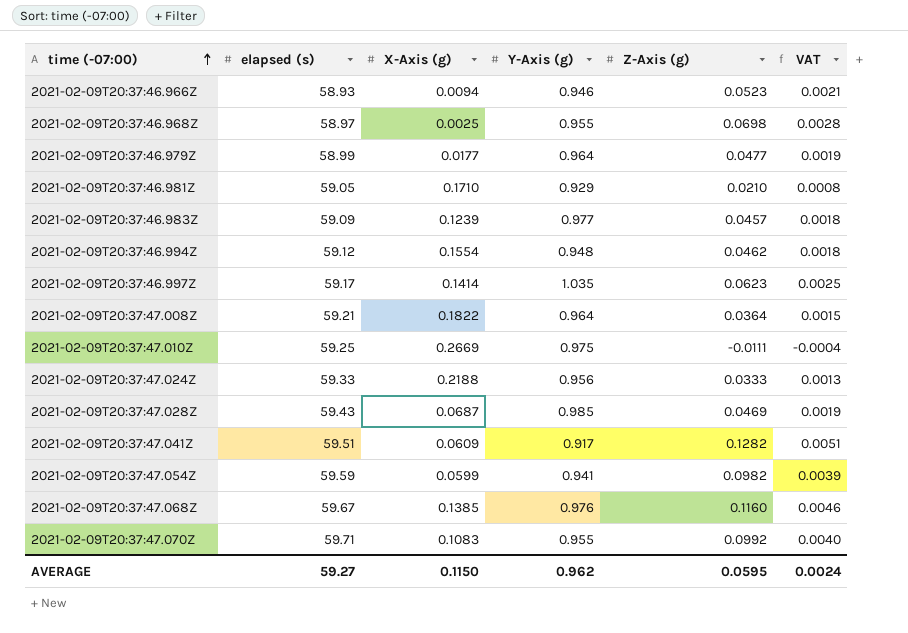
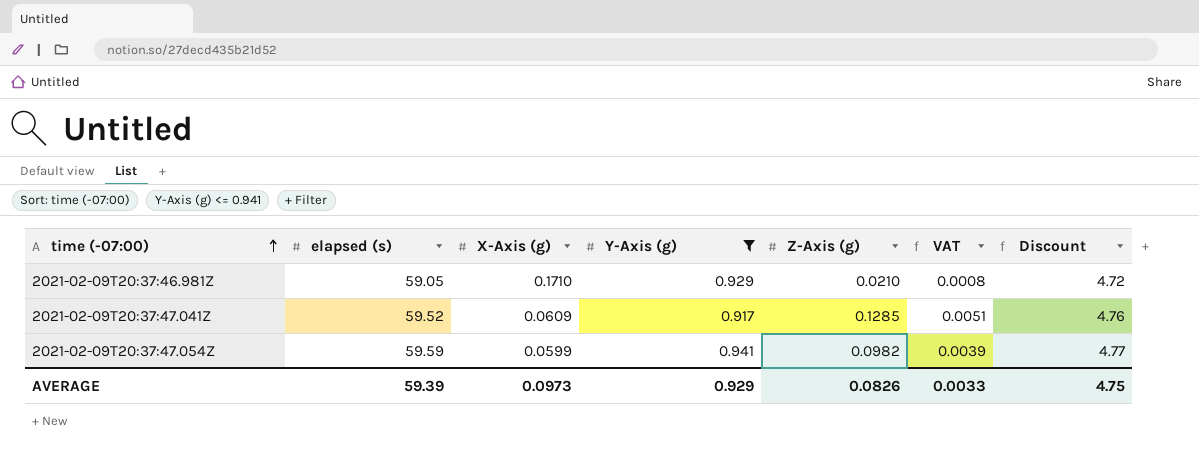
filter: none -> Y-Axis (g) <= 0.941
column Discount | formula: none -> [elapsed (s)] * 0.08
2021-02-09T20:37:47.041Z | elapsed (s): 59.51 -> 59.52
2021-02-09T20:37:47.041Z | Z-Axis (g): 0.1282 -> 0.1285
AVERAGE | elapsed (s): 59.27 -> 59.39
AVERAGE | X-Axis (g): 0.1150 -> 0.0973
AVERAGE | Y-Axis (g): 0.962 -> 0.929
AVERAGE | Z-Axis (g): 0.0595 -> 0.0826
AVERAGE | VAT: 0.0024 -> 0.0033

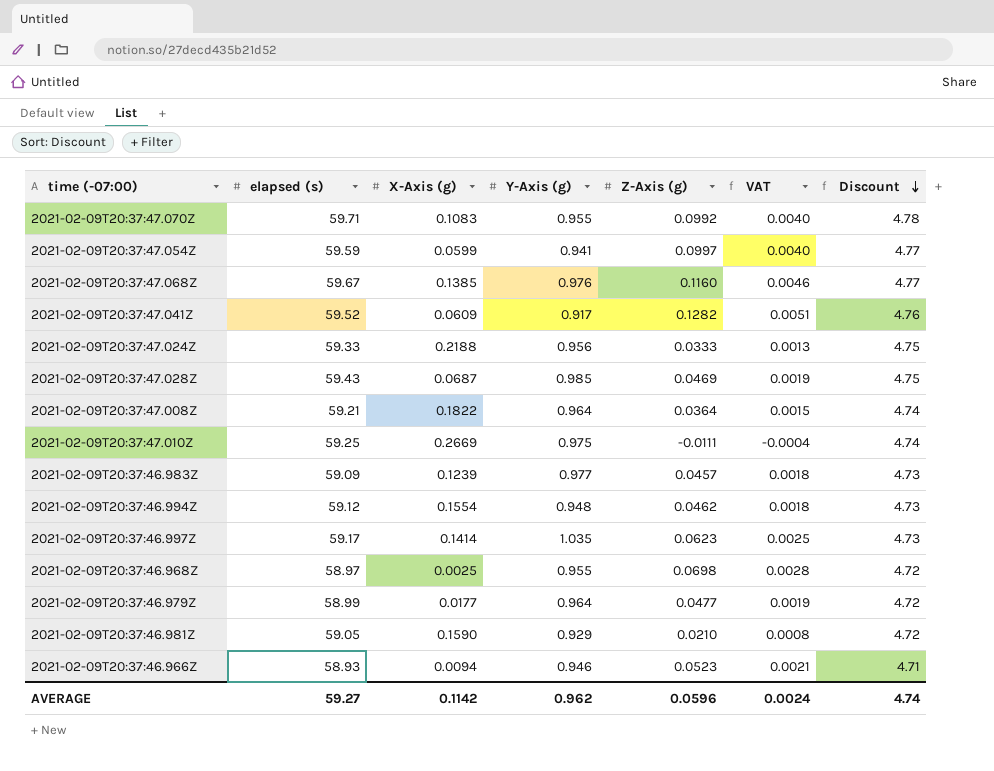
filter: Y-Axis (g) <= 0.941 -> none
row order: time (-07:00) ascending -> Discount descending
2021-02-09T20:37:47.054Z | Z-Axis (g): 0.0982 -> 0.0997
2021-02-09T20:37:47.054Z | VAT: 0.0039 -> 0.0040
2021-02-09T20:37:47.041Z | Z-Axis (g): 0.1285 -> 0.1282
2021-02-09T20:37:46.981Z | X-Axis (g): 0.1710 -> 0.1590
AVERAGE | elapsed (s): 59.39 -> 59.27
AVERAGE | X-Axis (g): 0.0973 -> 0.1142
AVERAGE | Y-Axis (g): 0.929 -> 0.962
AVERAGE | Z-Axis (g): 0.0826 -> 0.0596
AVERAGE | VAT: 0.0033 -> 0.0024
AVERAGE | Discount: 4.75 -> 4.74

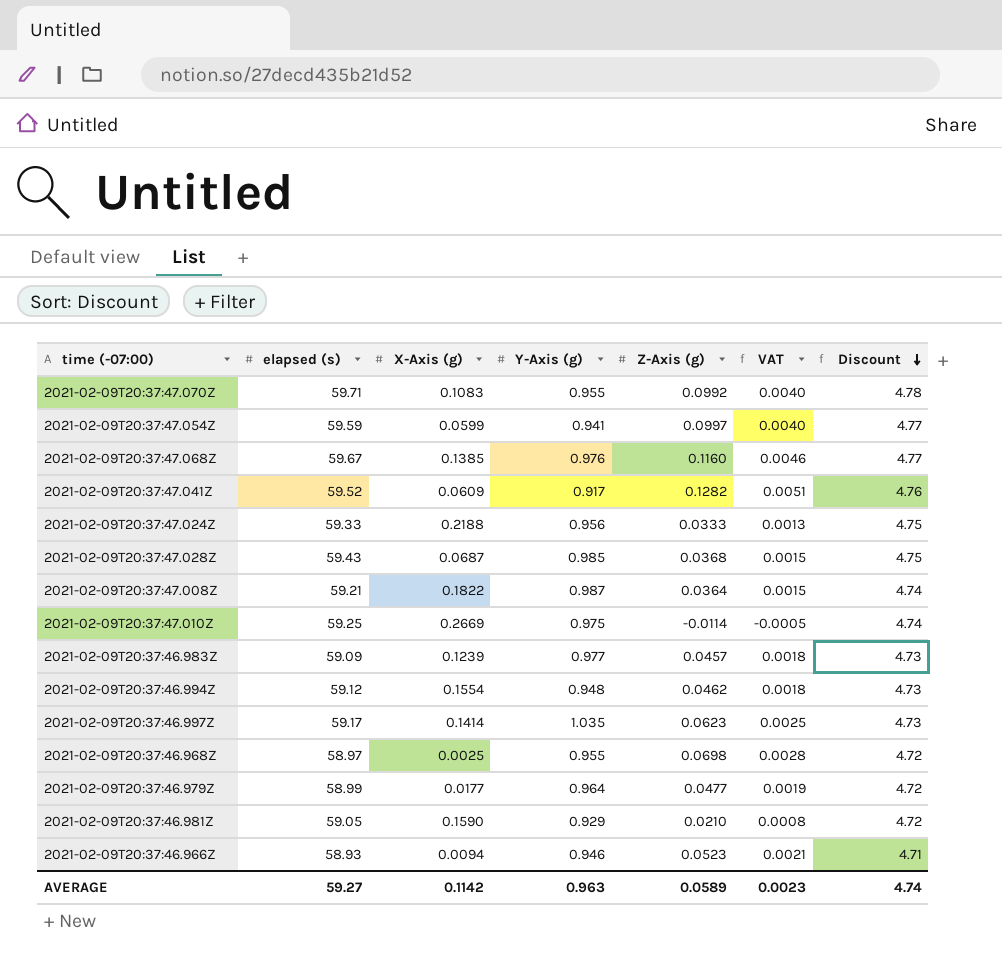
2021-02-09T20:37:47.028Z | Z-Axis (g): 0.0469 -> 0.0368
2021-02-09T20:37:47.028Z | VAT: 0.0019 -> 0.0015
2021-02-09T20:37:47.008Z | Y-Axis (g): 0.964 -> 0.987
2021-02-09T20:37:47.010Z | Z-Axis (g): -0.0111 -> -0.0114
2021-02-09T20:37:47.010Z | VAT: -0.0004 -> -0.0005
AVERAGE | Y-Axis (g): 0.962 -> 0.963
AVERAGE | Z-Axis (g): 0.0596 -> 0.0589
AVERAGE | VAT: 0.0024 -> 0.0023

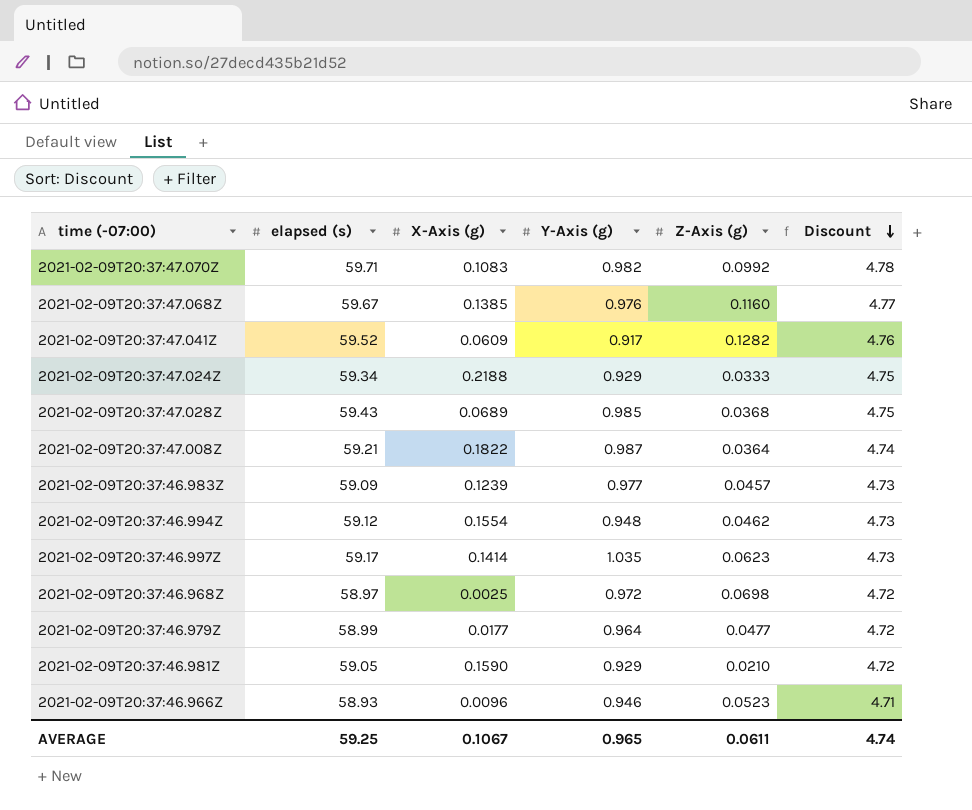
column VAT | formula: [Z-Axis (g)] * 0.04 -> none
row 2021-02-09T20:37:47.054Z: 59.59 | 0.0599 | 0.941 | 0.0997 | 0.0040 | 4.77 -> none
row 2021-02-09T20:37:47.010Z: 59.25 | 0.2669 | 0.975 | -0.0114 | -0.0005 | 4.74 -> none
2021-02-09T20:37:47.070Z | Y-Axis (g): 0.955 -> 0.982
2021-02-09T20:37:47.024Z | elapsed (s): 59.33 -> 59.34
2021-02-09T20:37:47.024Z | Y-Axis (g): 0.956 -> 0.929
2021-02-09T20:37:47.028Z | X-Axis (g): 0.0687 -> 0.0689
2021-02-09T20:37:46.968Z | Y-Axis (g): 0.955 -> 0.972
2021-02-09T20:37:46.966Z | X-Axis (g): 0.0094 -> 0.0096
AVERAGE | elapsed (s): 59.27 -> 59.25
AVERAGE | X-Axis (g): 0.1142 -> 0.1067
AVERAGE | Y-Axis (g): 0.963 -> 0.965
AVERAGE | Z-Axis (g): 0.0589 -> 0.0611

